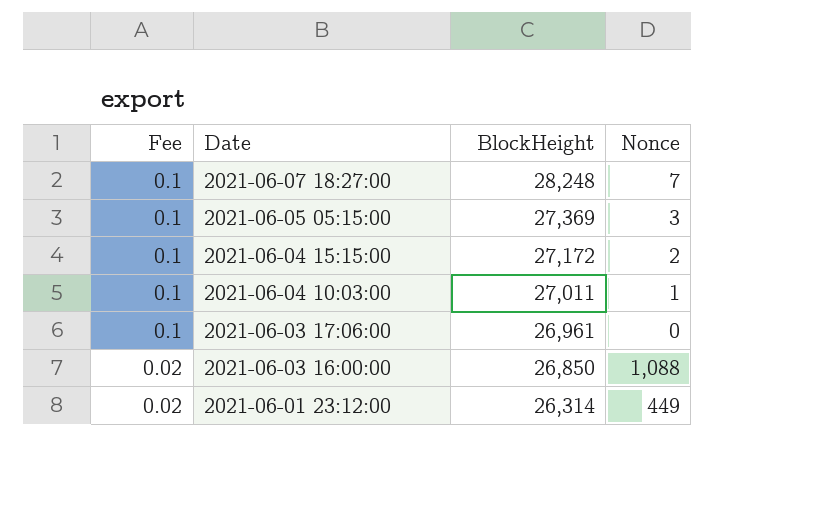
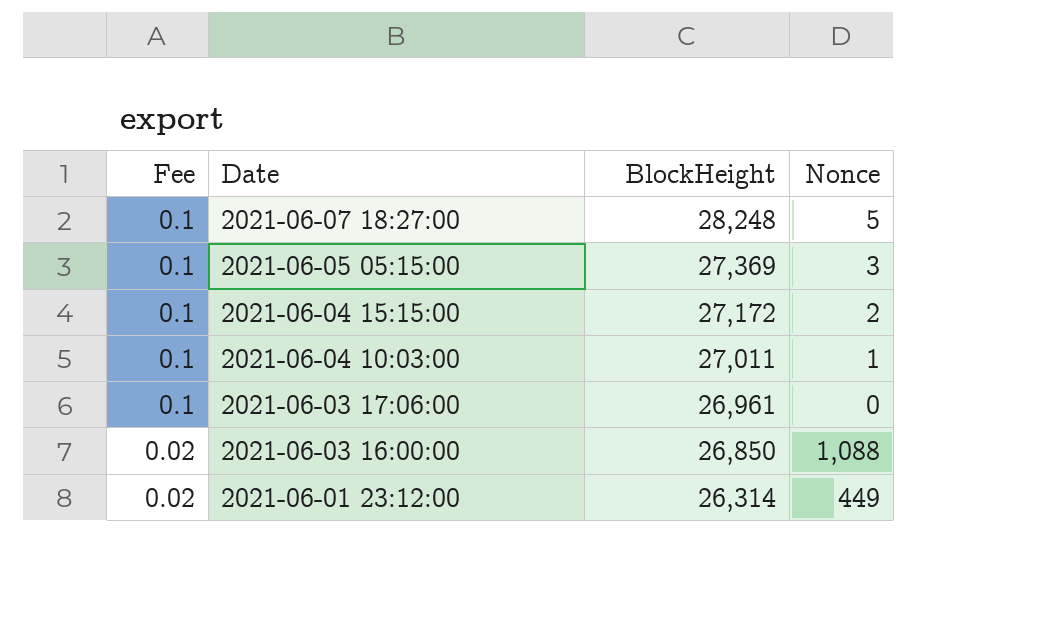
2021-06-07 18:27:00 | Nonce: 7 -> 5

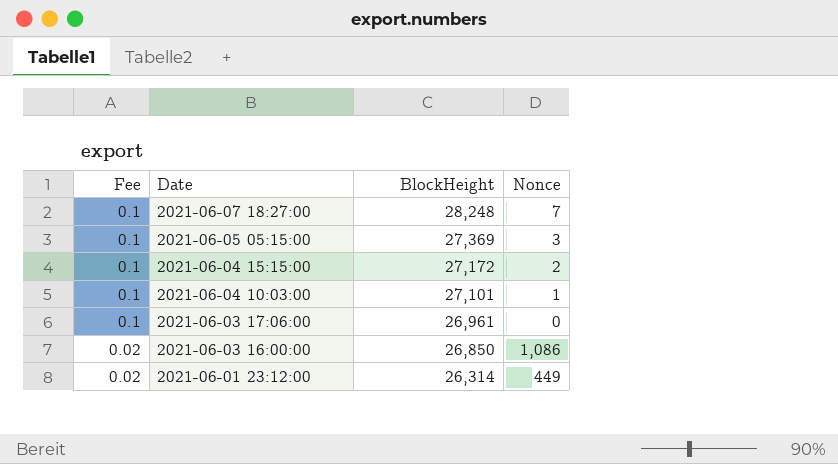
2021-06-07 18:27:00 | Nonce: 5 -> 7
2021-06-04 10:03:00 | BlockHeight: 27,011 -> 27,101
2021-06-03 16:00:00 | Nonce: 1,088 -> 1,086

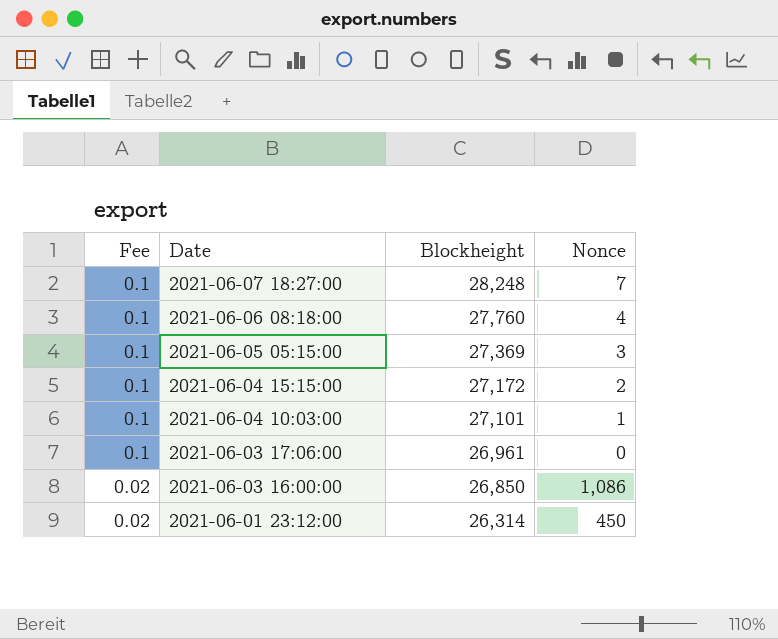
column name: BlockHeight -> Blockheight
row 2021-06-06 08:18:00: none -> 0.1 | 27,760 | 4
2021-06-01 23:12:00 | Nonce: 449 -> 450

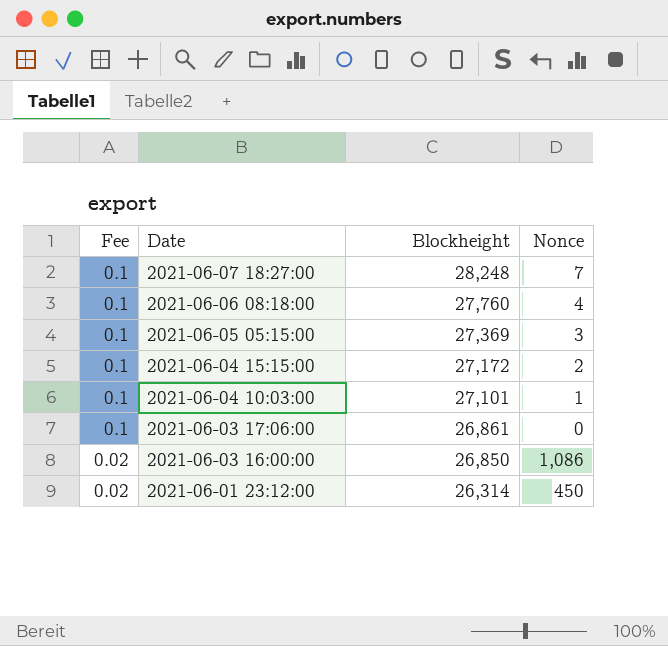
2021-06-03 17:06:00 | Blockheight: 26,961 -> 26,861

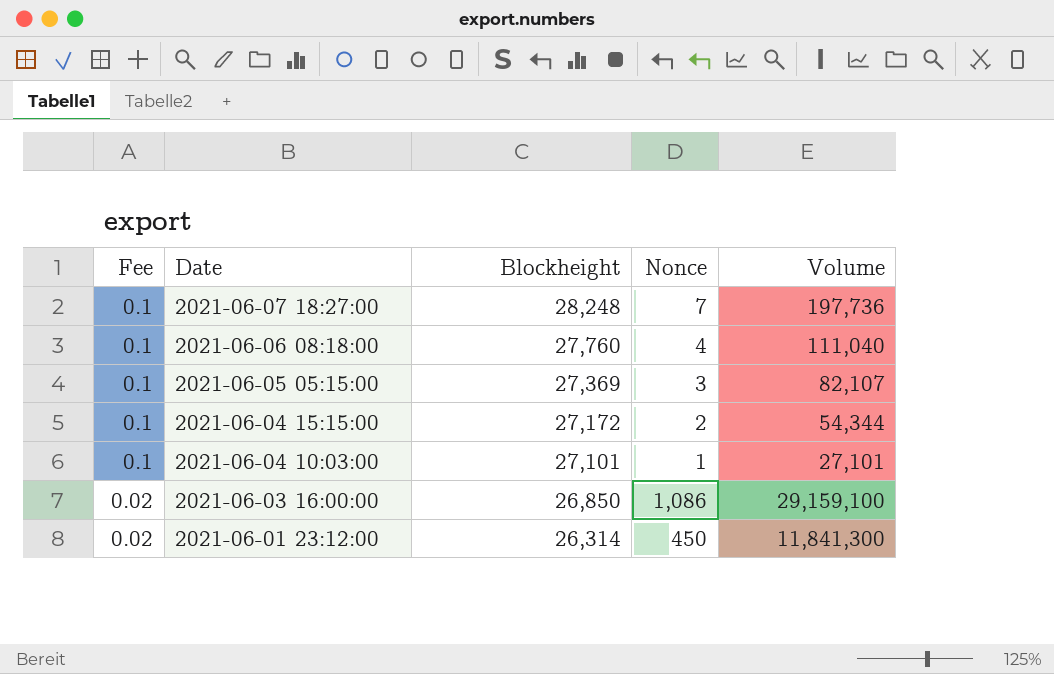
column Volume | formula: none -> [Blockheight] * [Nonce]
row 2021-06-03 17:06:00: 0.1 | 26,861 | 0 -> none

